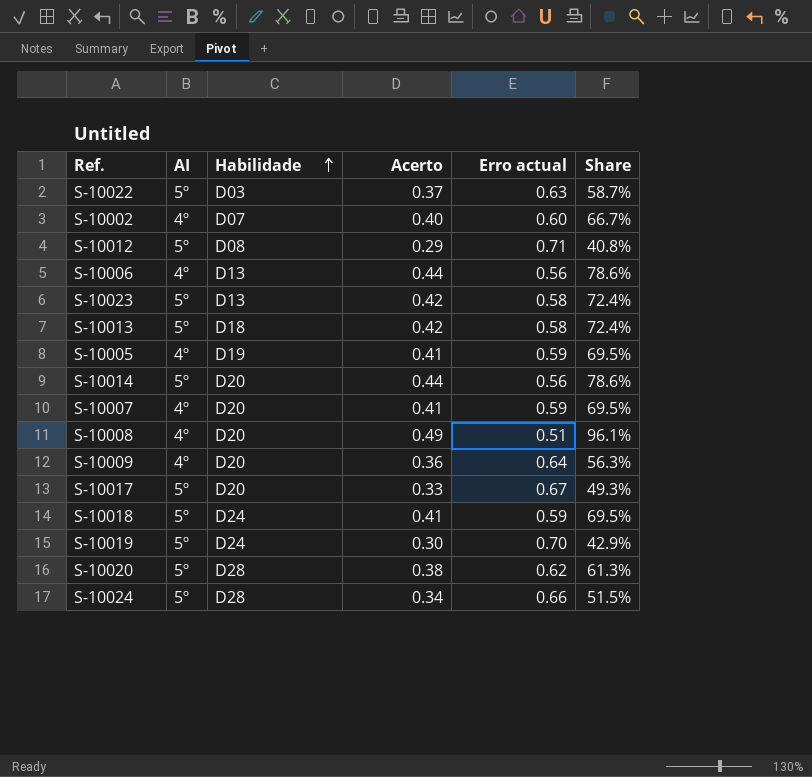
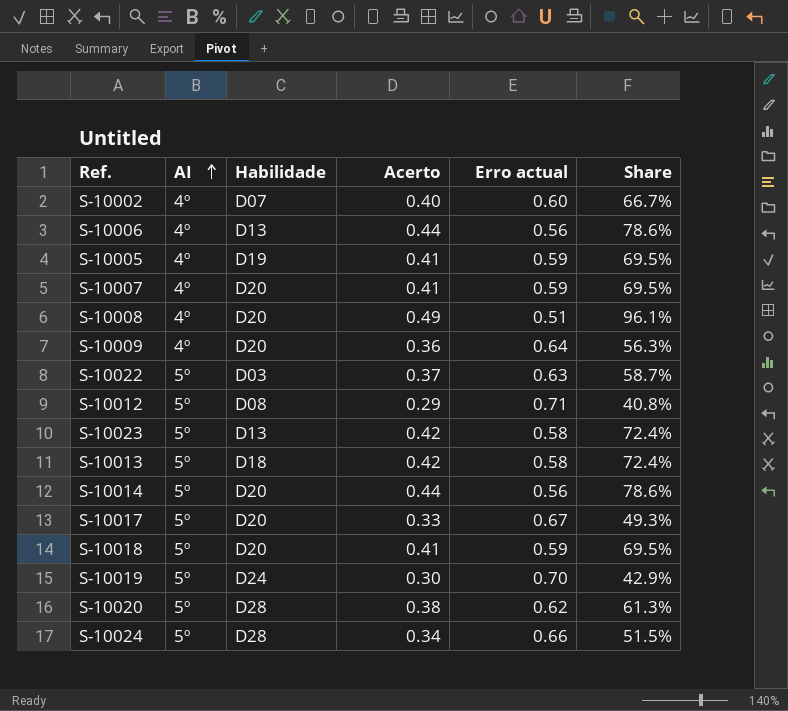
row order: Habilidade ascending -> AI ascending
S-10018 | Habilidade: D24 -> D20

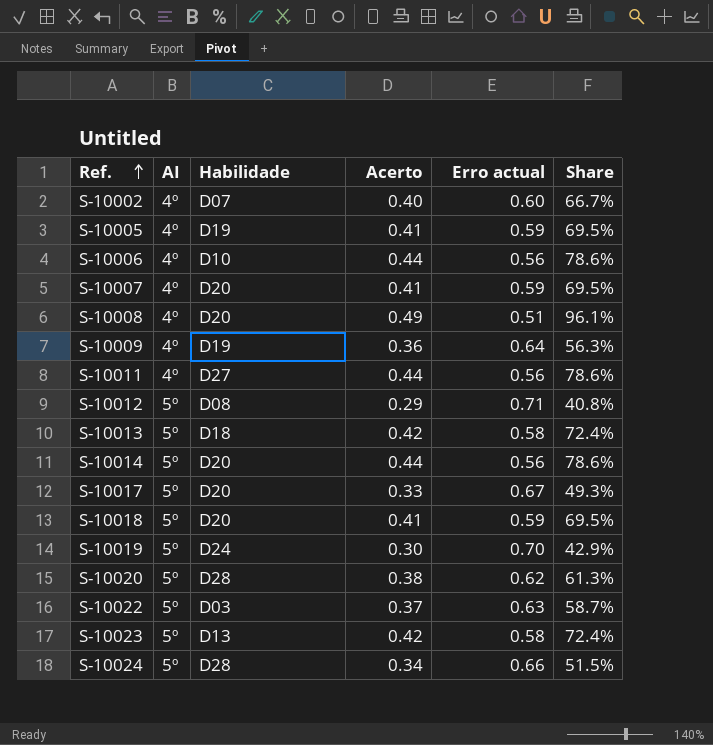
row order: AI ascending -> Ref. ascending
S-10006 | Habilidade: D13 -> D10
S-10009 | Habilidade: D20 -> D19
row S-10011: none -> 4º | D27 | 0.44 | 0.56 | 78.6%

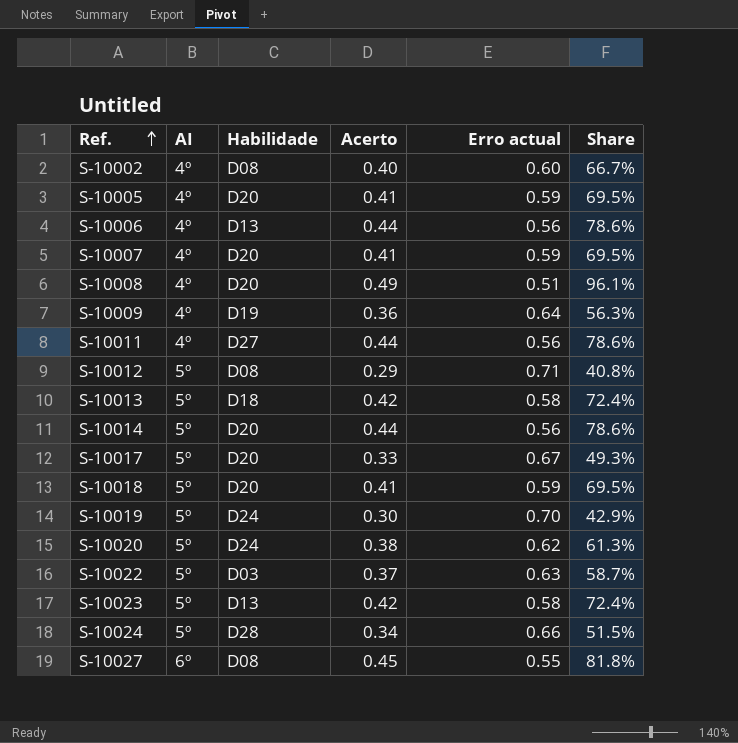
S-10002 | Habilidade: D07 -> D08
S-10005 | Habilidade: D19 -> D20
S-10006 | Habilidade: D10 -> D13
S-10020 | Habilidade: D28 -> D24
row S-10027: none -> 6º | D08 | 0.45 | 0.55 | 81.8%

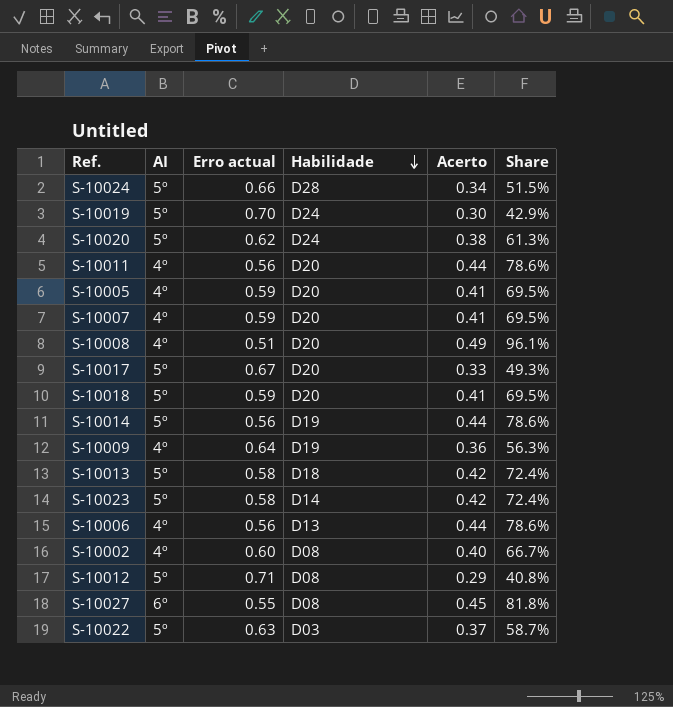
row order: Ref. ascending -> Habilidade descending
column Erro actual | position: 5 -> 3
S-10011 | Habilidade: D27 -> D20
S-10014 | Habilidade: D20 -> D19
S-10023 | Habilidade: D13 -> D14

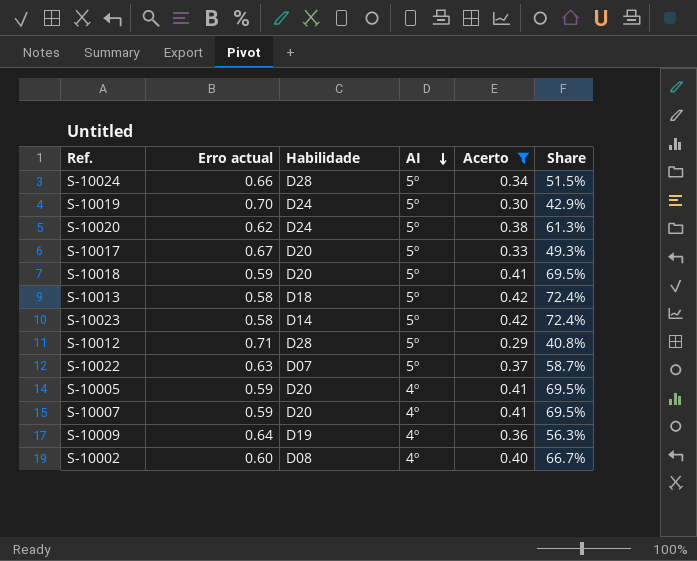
filter: none -> Acerto <= 0.42
row order: Habilidade descending -> AI descending
column AI | position: 2 -> 4
S-10012 | Habilidade: D08 -> D28
S-10022 | Habilidade: D03 -> D07

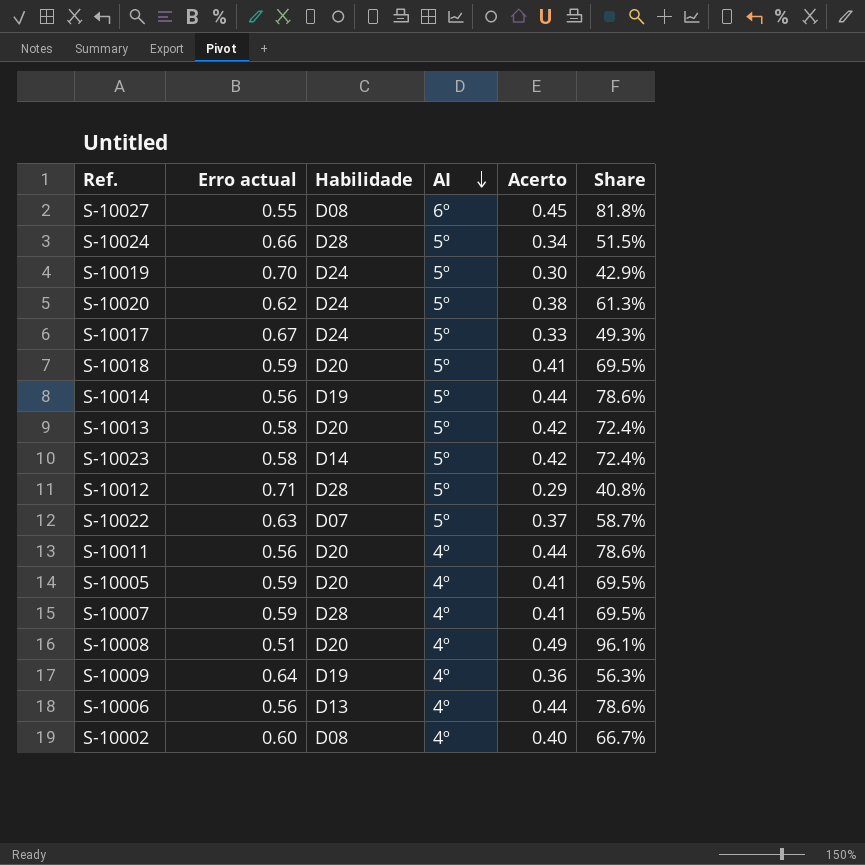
filter: Acerto <= 0.42 -> none
S-10017 | Habilidade: D20 -> D24
S-10013 | Habilidade: D18 -> D20
S-10007 | Habilidade: D20 -> D28

